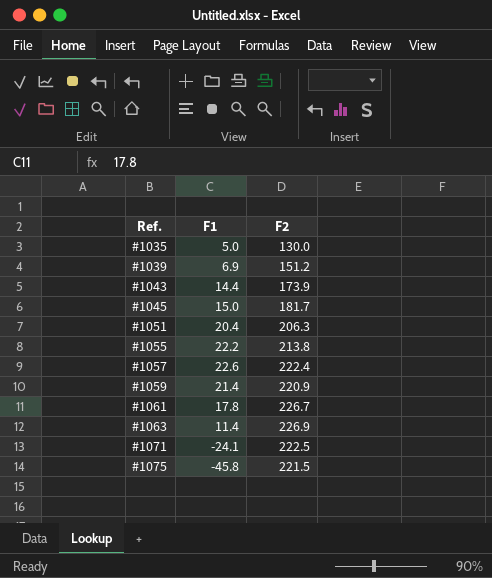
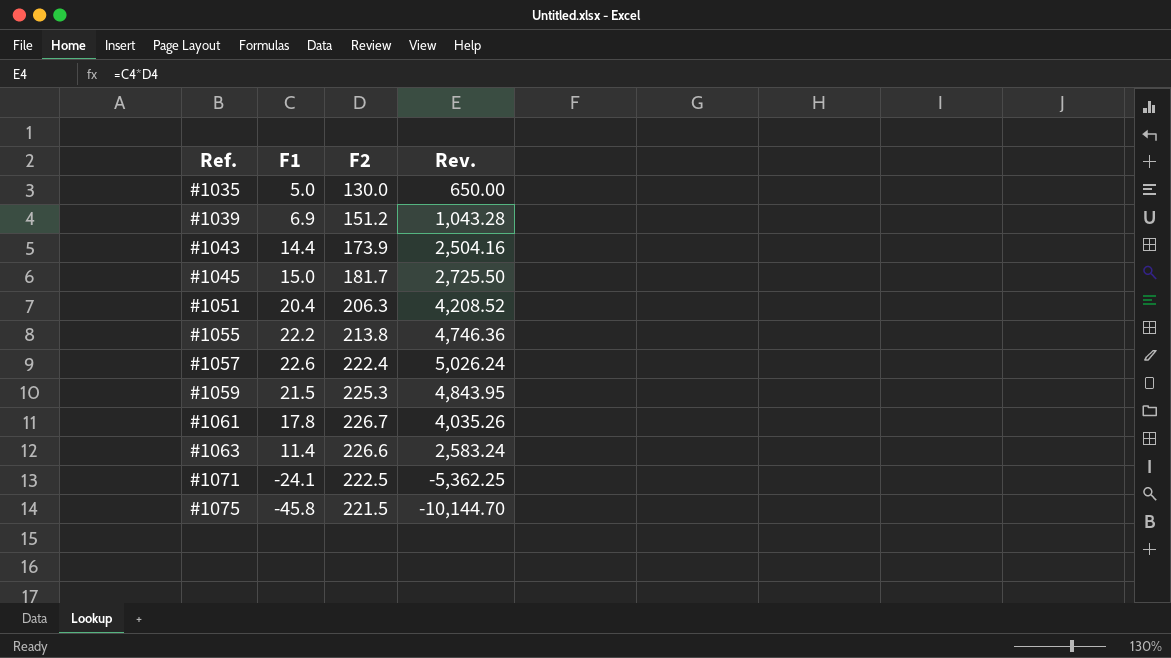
column Rev. | formula: none -> [F1] * [F2]
#1059 | F1: 21.4 -> 21.5
#1059 | F2: 220.9 -> 225.3
#1063 | F2: 226.9 -> 226.6

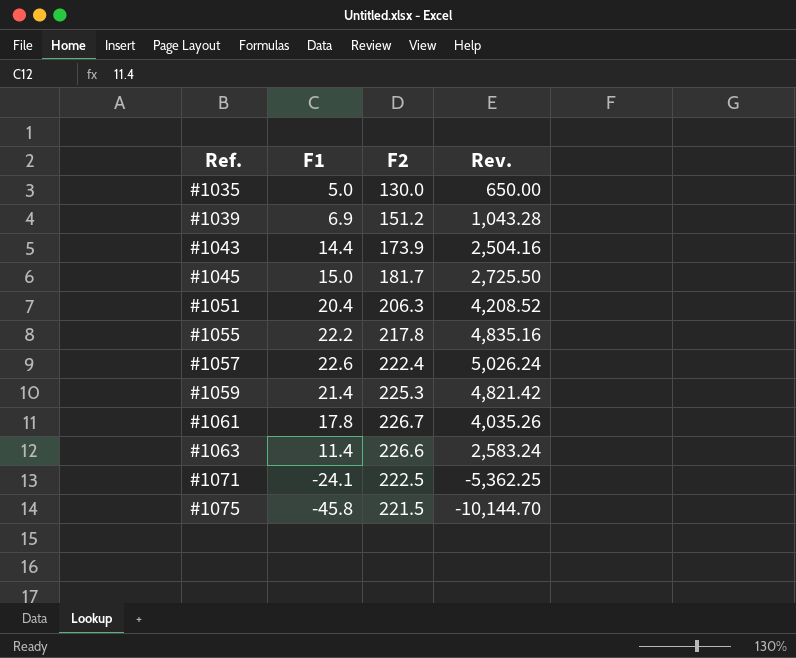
#1055 | F2: 213.8 -> 217.8
#1055 | Rev.: 4,746.36 -> 4,835.16
#1059 | F1: 21.5 -> 21.4
#1059 | Rev.: 4,843.95 -> 4,821.42

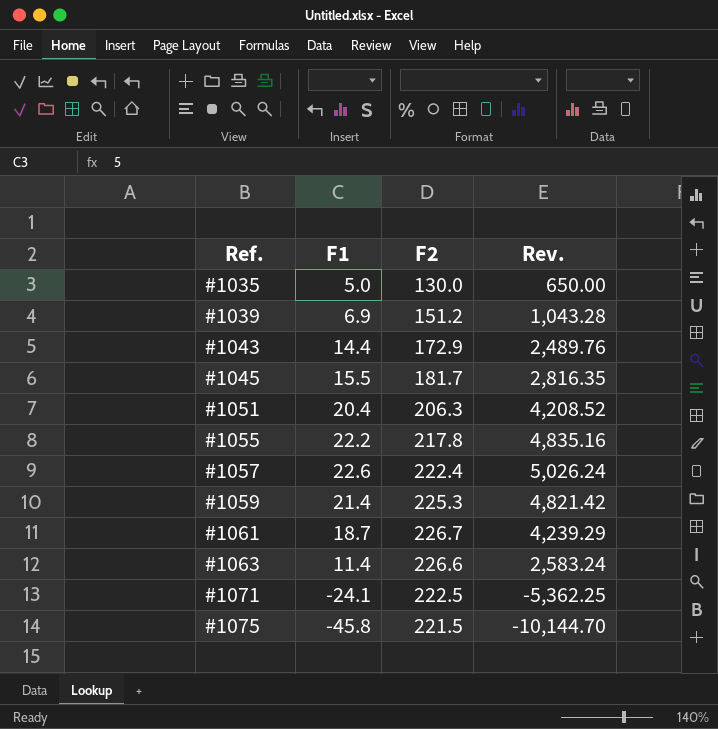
#1043 | F2: 173.9 -> 172.9
#1043 | Rev.: 2,504.16 -> 2,489.76
#1045 | F1: 15.0 -> 15.5
#1045 | Rev.: 2,725.50 -> 2,816.35
#1061 | F1: 17.8 -> 18.7
#1061 | Rev.: 4,035.26 -> 4,239.29

